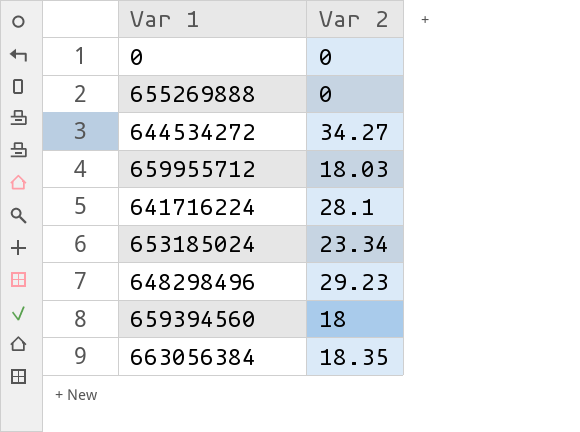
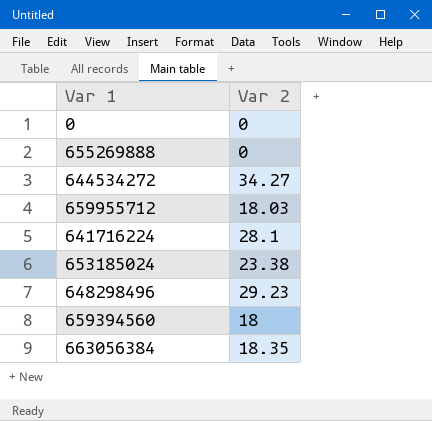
653185024 | Var 2: 23.34 -> 23.38

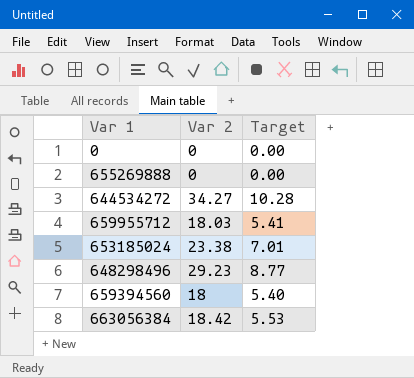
column Target | formula: none -> [Var 2] * 0.3
row 641716224: 28.1 -> none
663056384 | Var 2: 18.35 -> 18.42

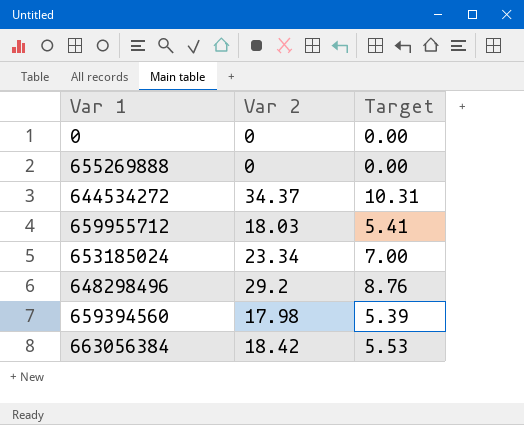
644534272 | Var 2: 34.27 -> 34.37
644534272 | Target: 10.28 -> 10.31
653185024 | Var 2: 23.38 -> 23.34
653185024 | Target: 7.01 -> 7.00
648298496 | Var 2: 29.23 -> 29.2
648298496 | Target: 8.77 -> 8.76
659394560 | Var 2: 18 -> 17.98
659394560 | Target: 5.40 -> 5.39

